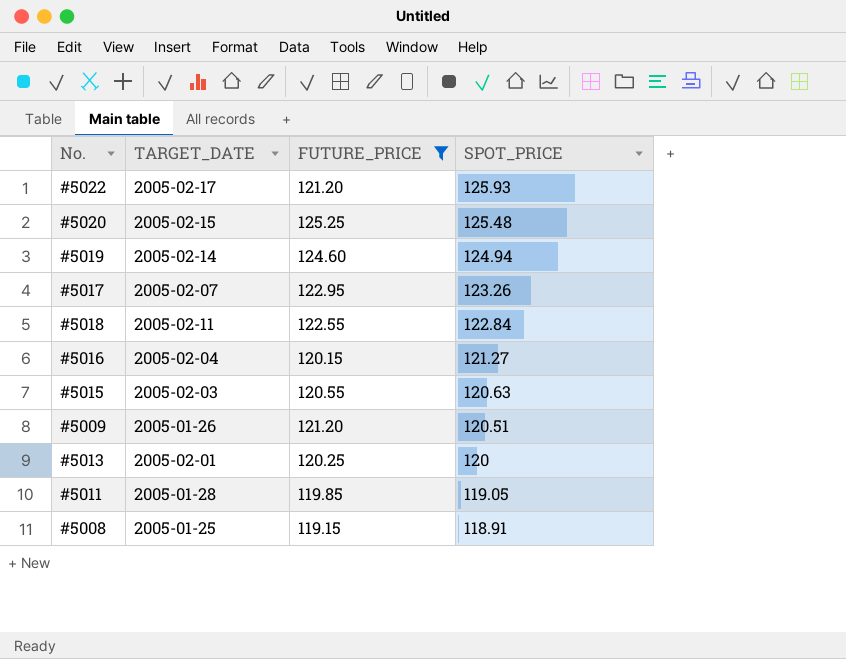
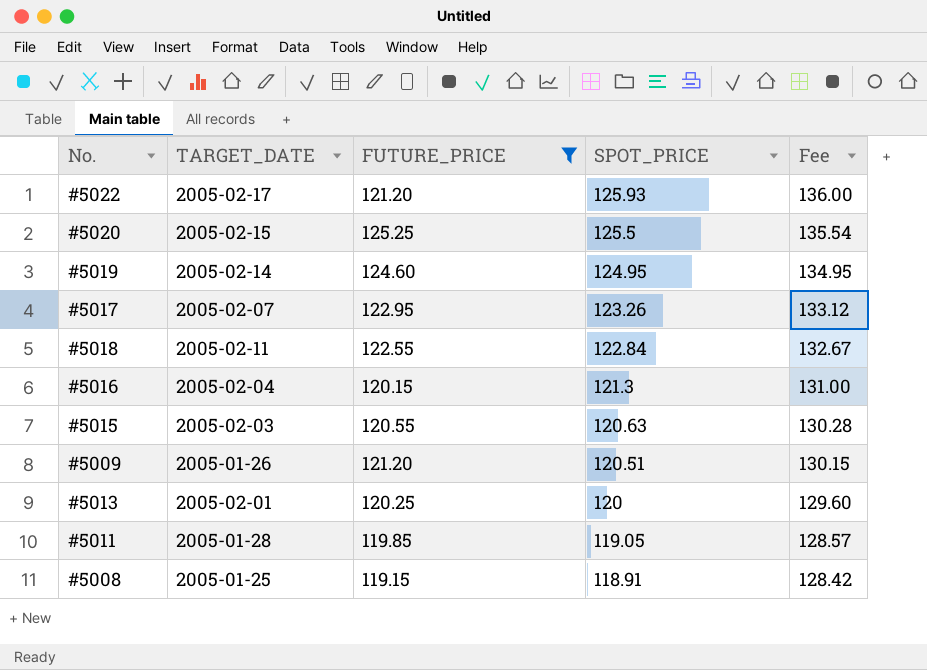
column Fee | formula: none -> [SPOT_PRICE] * 1.08
#5020 | SPOT_PRICE: 125.48 -> 125.5
#5019 | SPOT_PRICE: 124.94 -> 124.95
#5016 | SPOT_PRICE: 121.27 -> 121.3

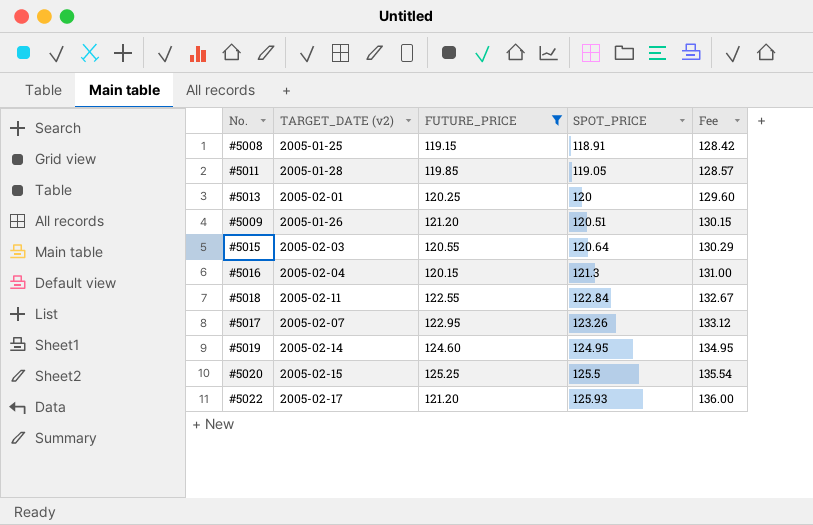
row order: SPOT_PRICE descending -> SPOT_PRICE ascending
column name: TARGET_DATE -> TARGET_DATE (v2)
#5015 | SPOT_PRICE: 120.63 -> 120.64
#5015 | Fee: 130.28 -> 130.29

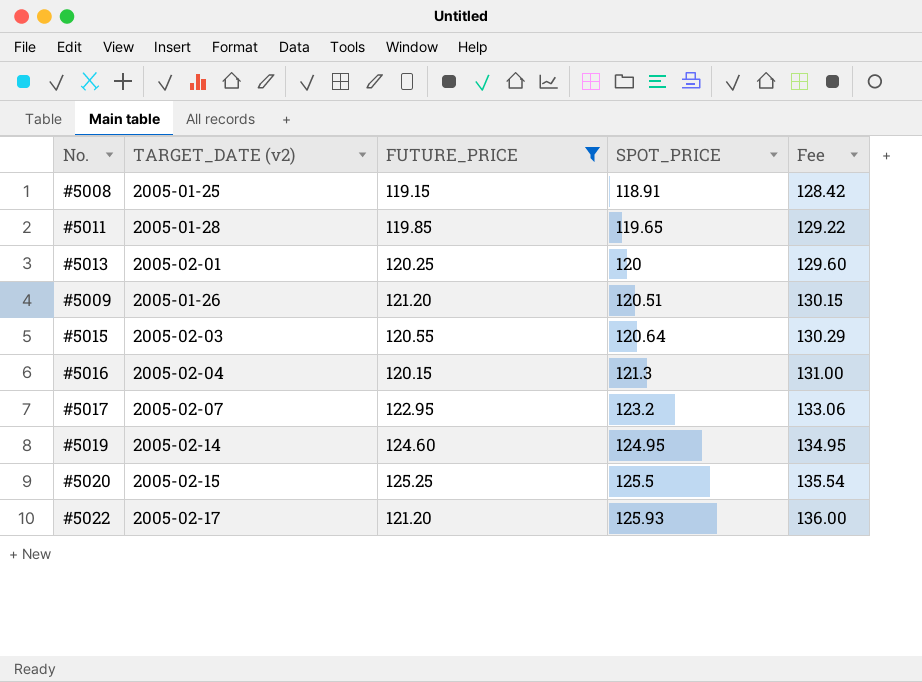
row #5018: 2005-02-11 | 122.55 | 122.84 | 132.67 -> none
#5011 | SPOT_PRICE: 119.05 -> 119.65
#5011 | Fee: 128.57 -> 129.22
#5017 | SPOT_PRICE: 123.26 -> 123.2
#5017 | Fee: 133.12 -> 133.06

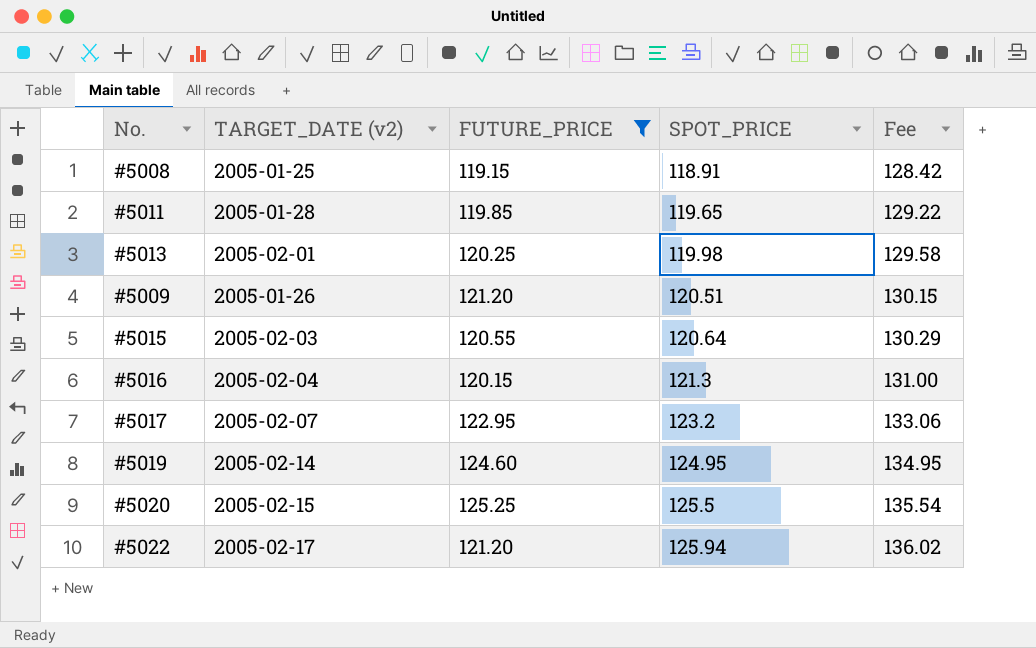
#5013 | SPOT_PRICE: 120 -> 119.98
#5013 | Fee: 129.60 -> 129.58
#5022 | SPOT_PRICE: 125.93 -> 125.94
#5022 | Fee: 136.00 -> 136.02

